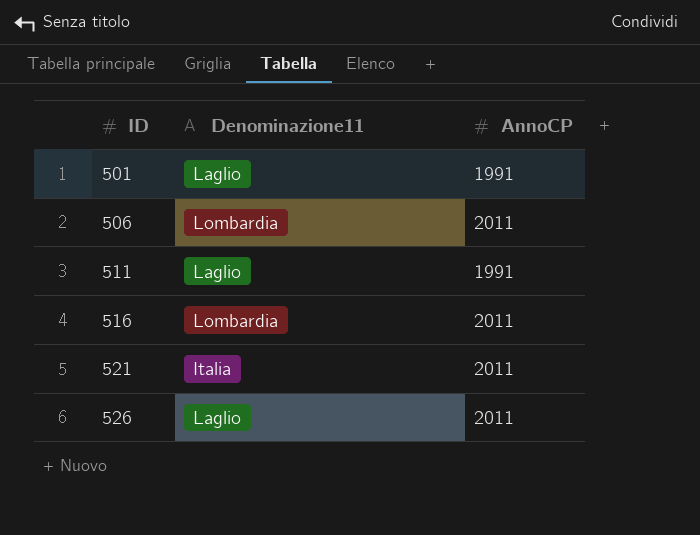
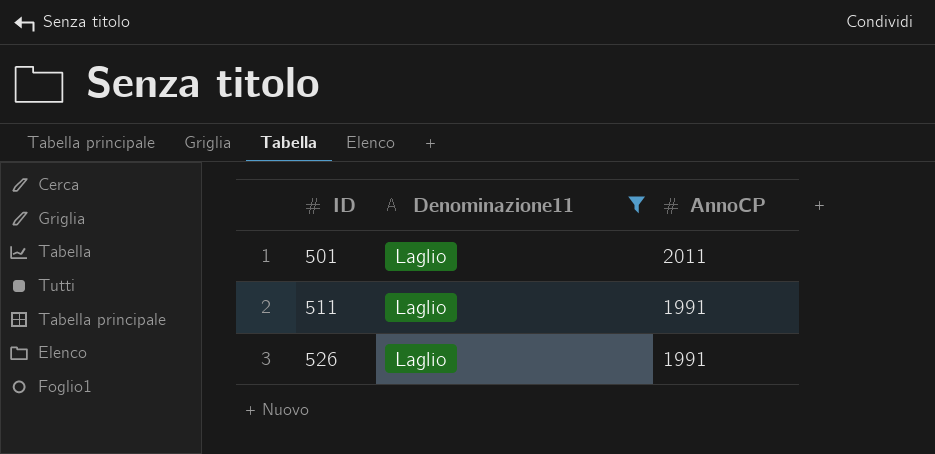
filter: none -> Denominazione11 = Laglio
501 | AnnoCP: 1991 -> 2011
526 | AnnoCP: 2011 -> 1991

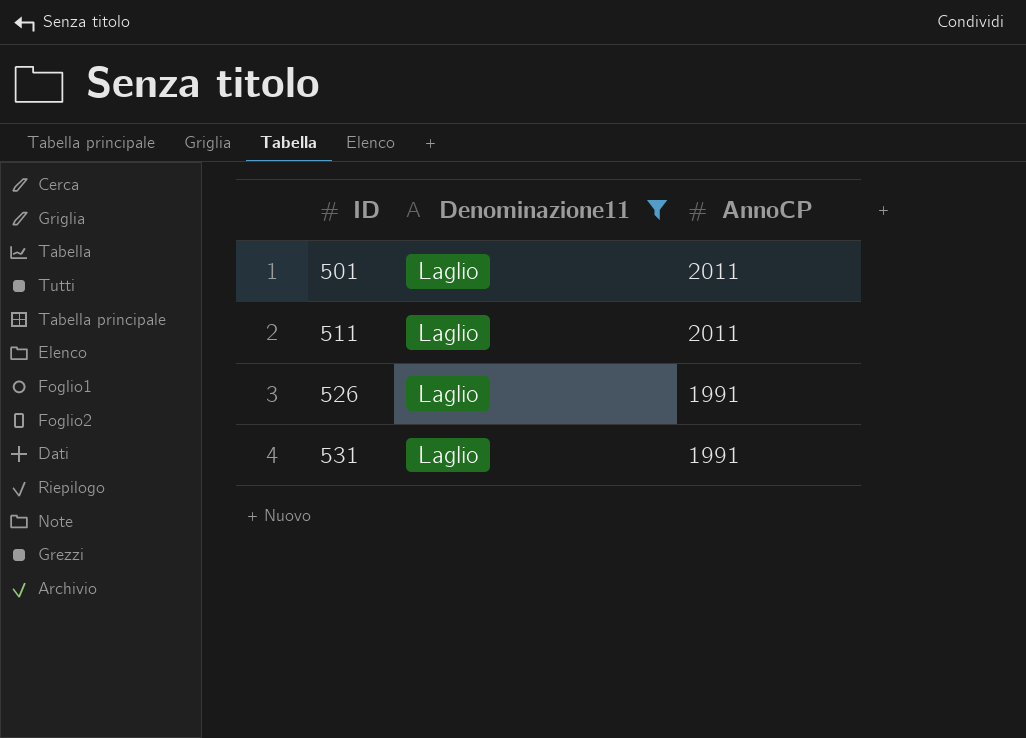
511 | AnnoCP: 1991 -> 2011
row 531: none -> Laglio | 1991

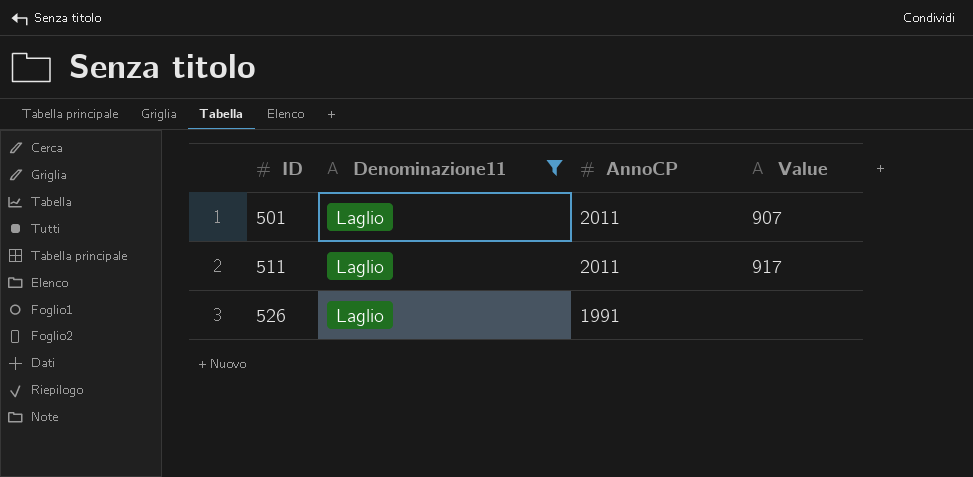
column Value | position: none -> 4
row 531: Laglio | 1991 -> none

